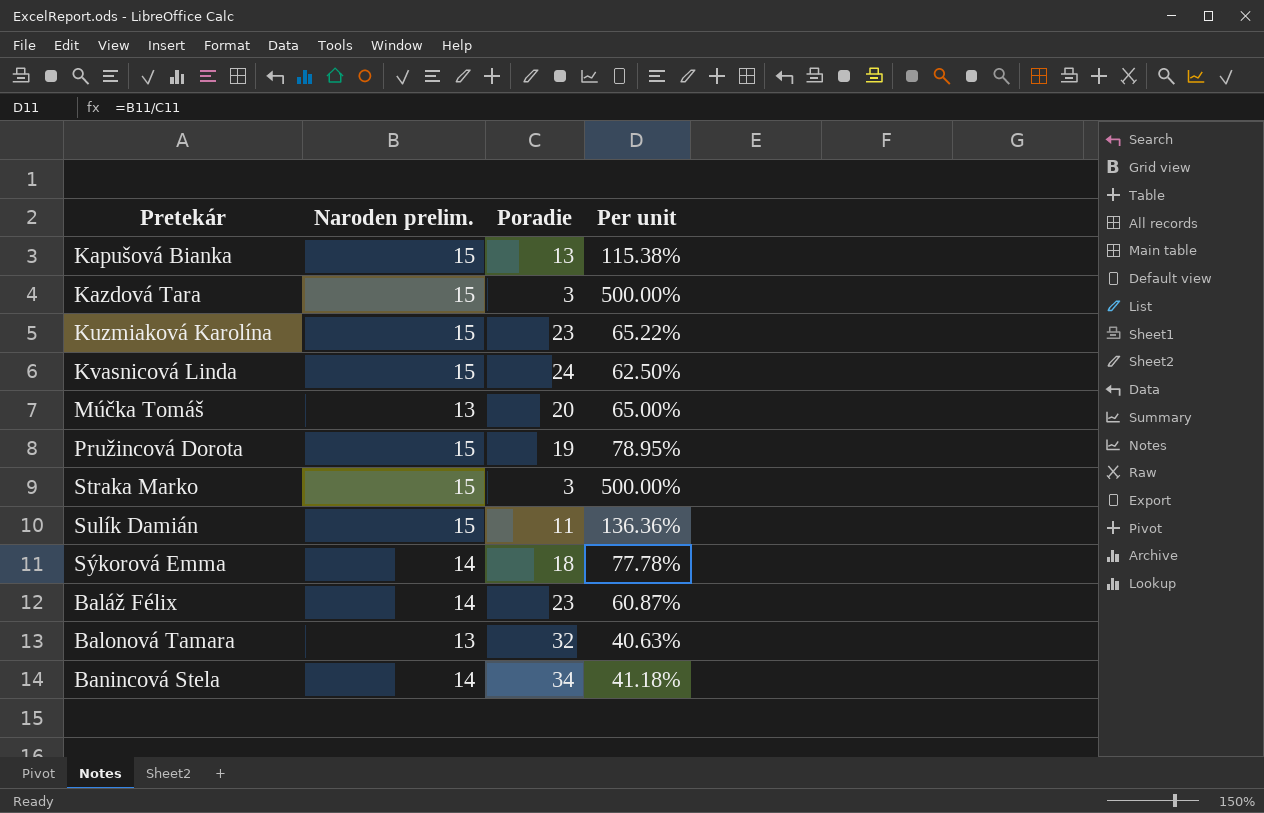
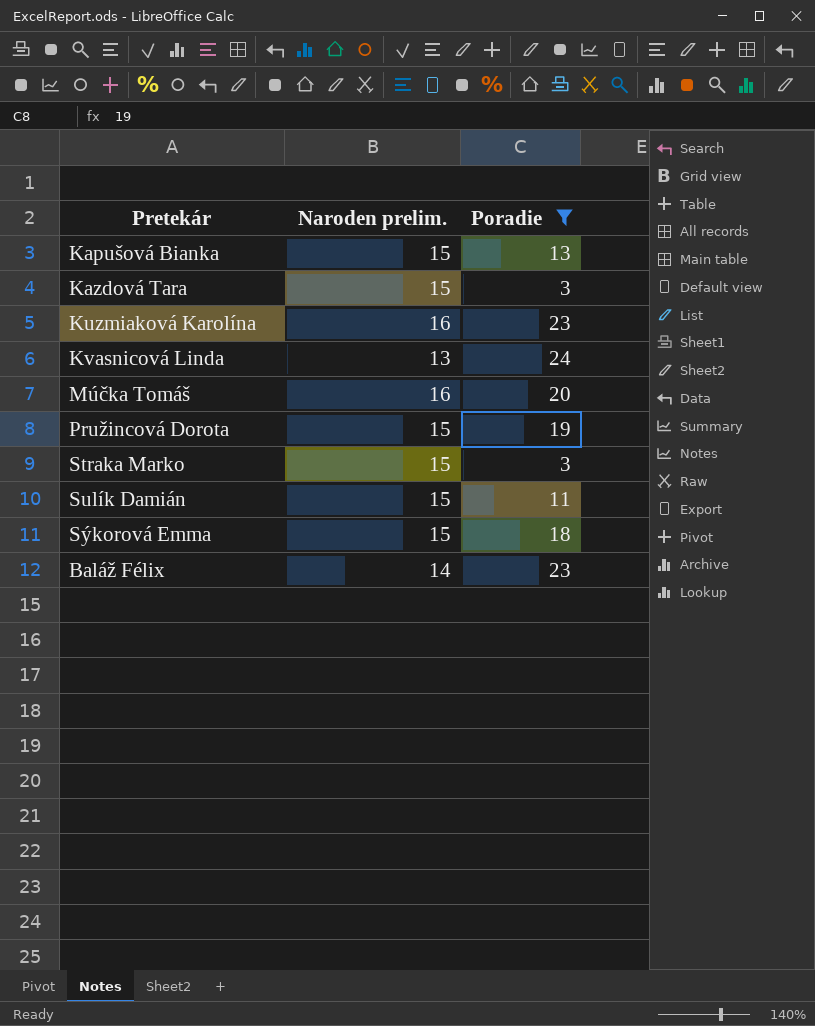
filter: none -> Poradie <= 24
column Per unit | formula: [Naroden prelim.] / [Poradie] -> none
Kuzmiaková Karolína | Naroden prelim.: 15 -> 16
Kvasnicová Linda | Naroden prelim.: 15 -> 13
Múčka Tomáš | Naroden prelim.: 13 -> 16
Sýkorová Emma | Naroden prelim.: 14 -> 15

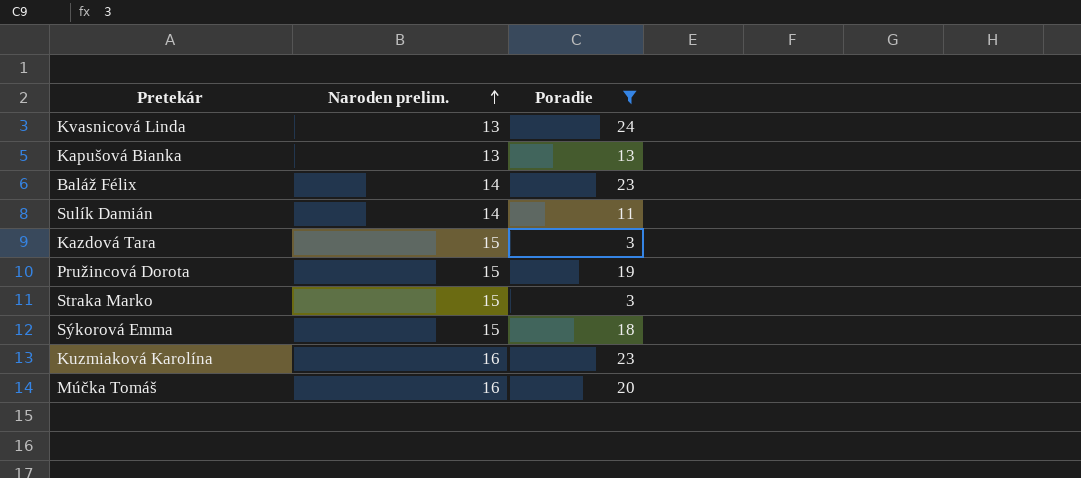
row order: none -> Naroden prelim. ascending
Kapušová Bianka | Naroden prelim.: 15 -> 13
Sulík Damián | Naroden prelim.: 15 -> 14

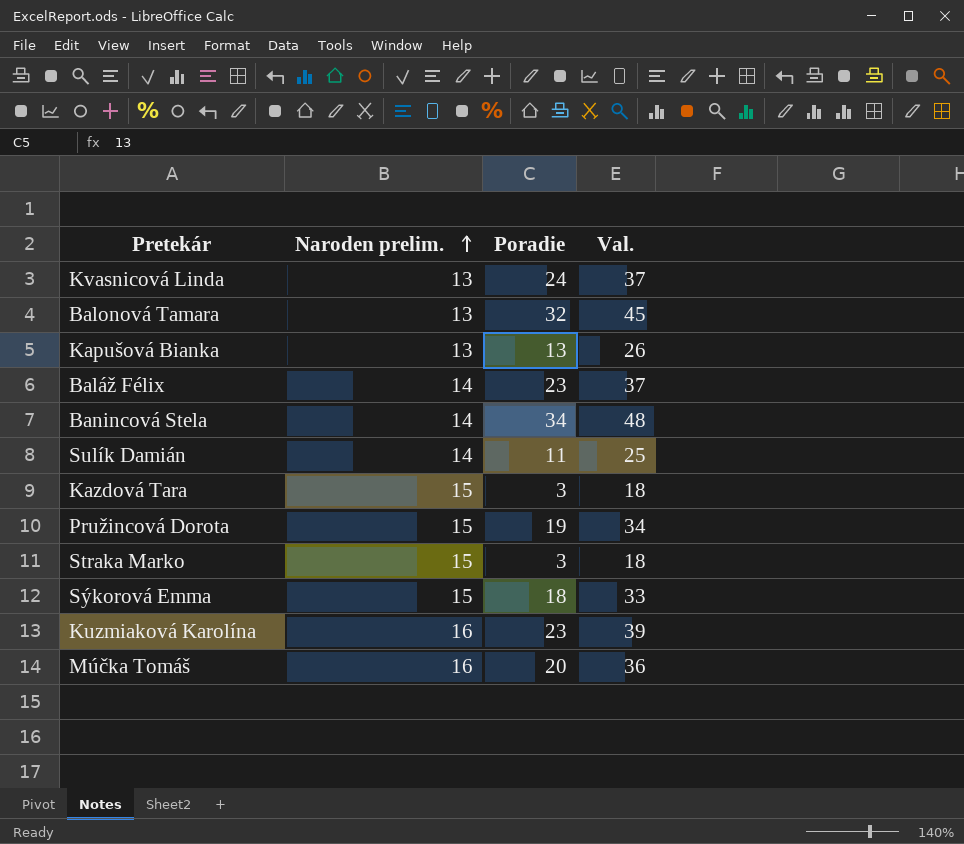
filter: Poradie <= 24 -> none
column Val. | formula: none -> [Naroden prelim.] + [Poradie]

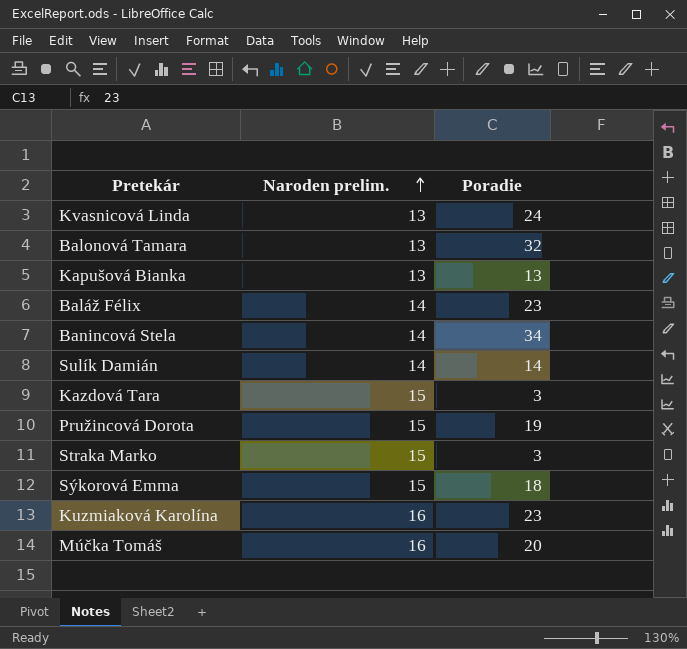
column Val. | formula: [Naroden prelim.] + [Poradie] -> none
Sulík Damián | Poradie: 11 -> 14

